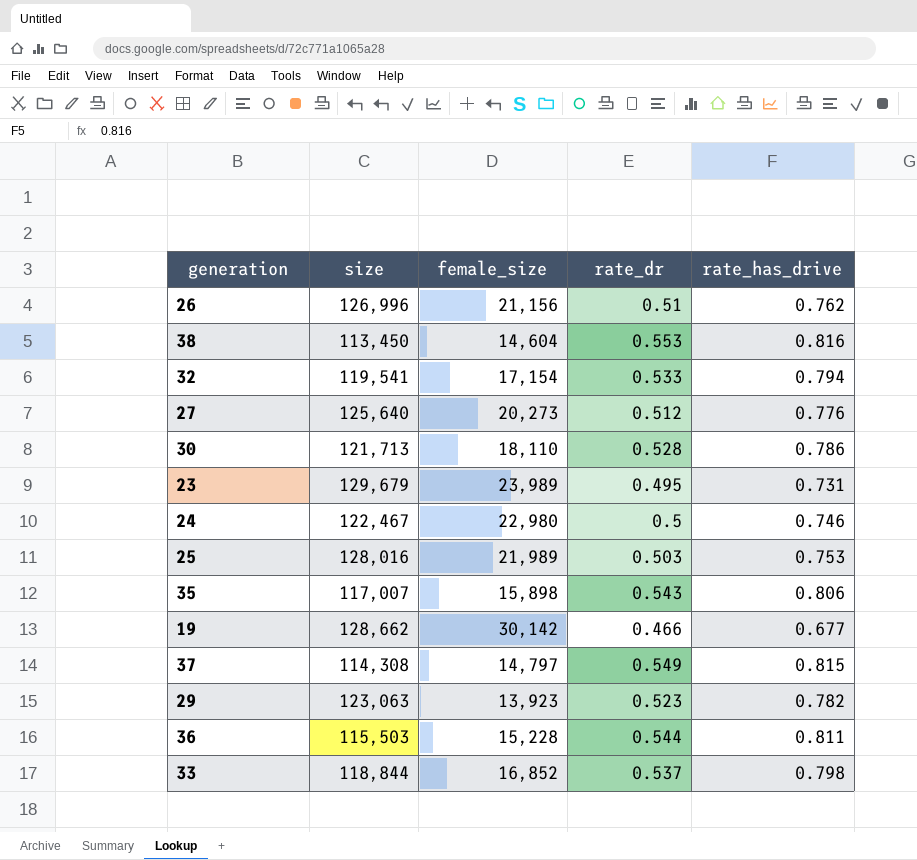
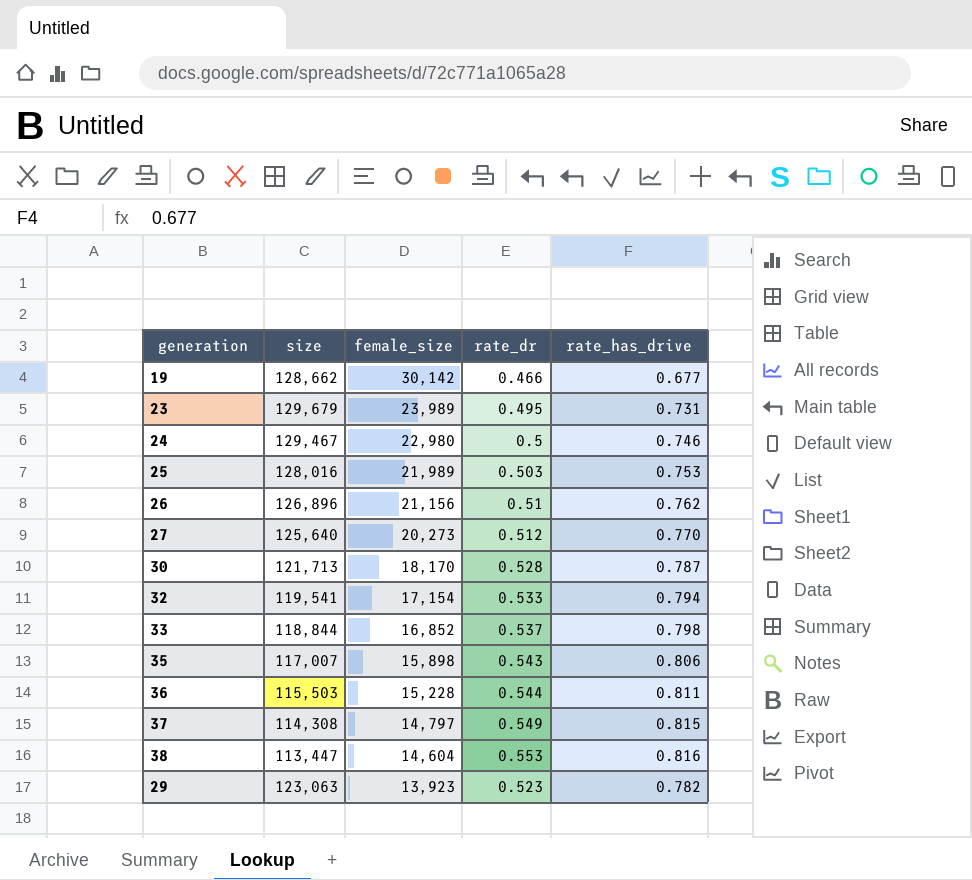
row order: none -> female_size descending
24 | size: 122,467 -> 129,467
26 | size: 126,996 -> 126,896
27 | rate_has_drive: 0.776 -> 0.770
30 | female_size: 18,110 -> 18,170
30 | rate_has_drive: 0.786 -> 0.787
38 | size: 113,450 -> 113,447

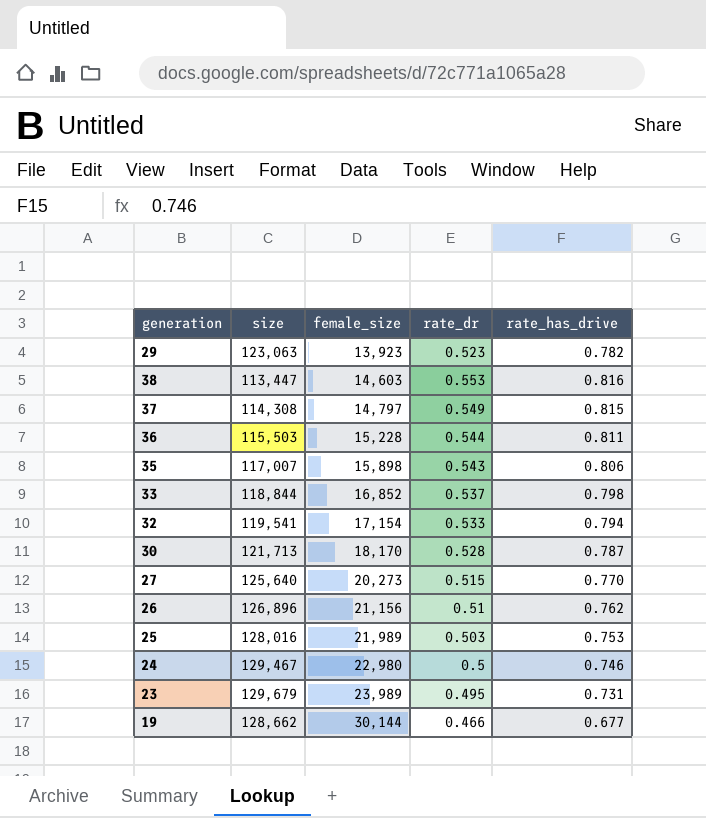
row order: female_size descending -> female_size ascending
38 | female_size: 14,604 -> 14,603
27 | rate_dr: 0.512 -> 0.515
19 | female_size: 30,142 -> 30,144

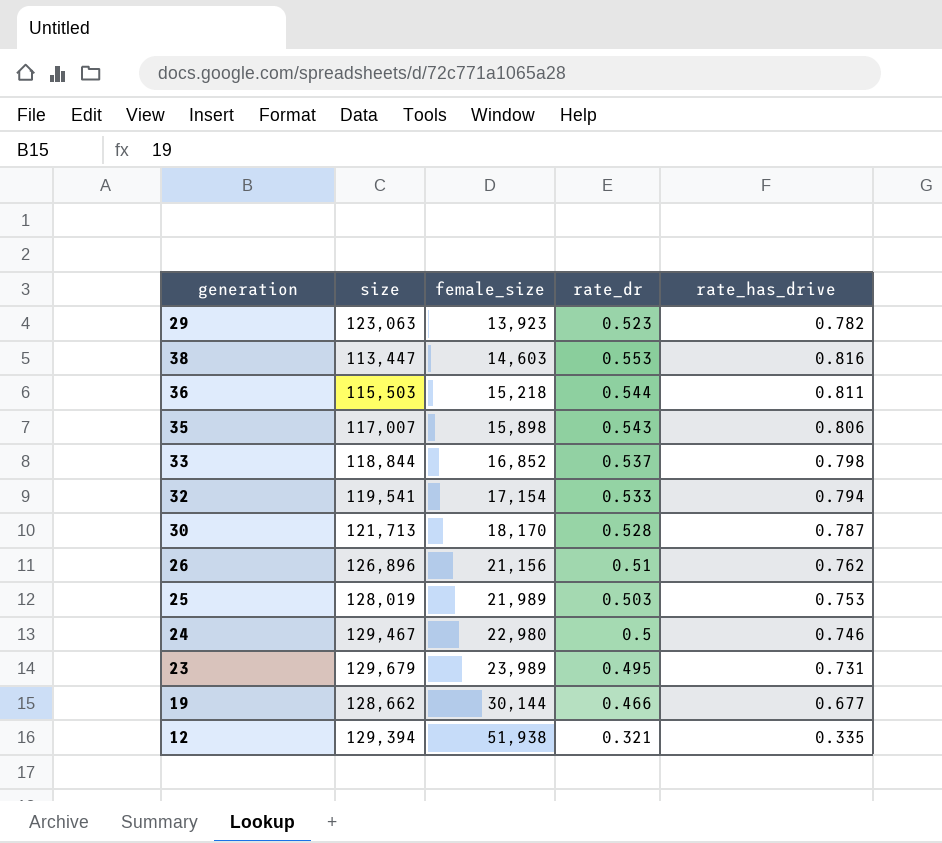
row 37: 114,308 | 14,797 | 0.549 | 0.815 -> none
row 27: 125,640 | 20,273 | 0.515 | 0.770 -> none
36 | female_size: 15,228 -> 15,218
25 | size: 128,016 -> 128,019
row 12: none -> 129,394 | 51,938 | 0.321 | 0.335

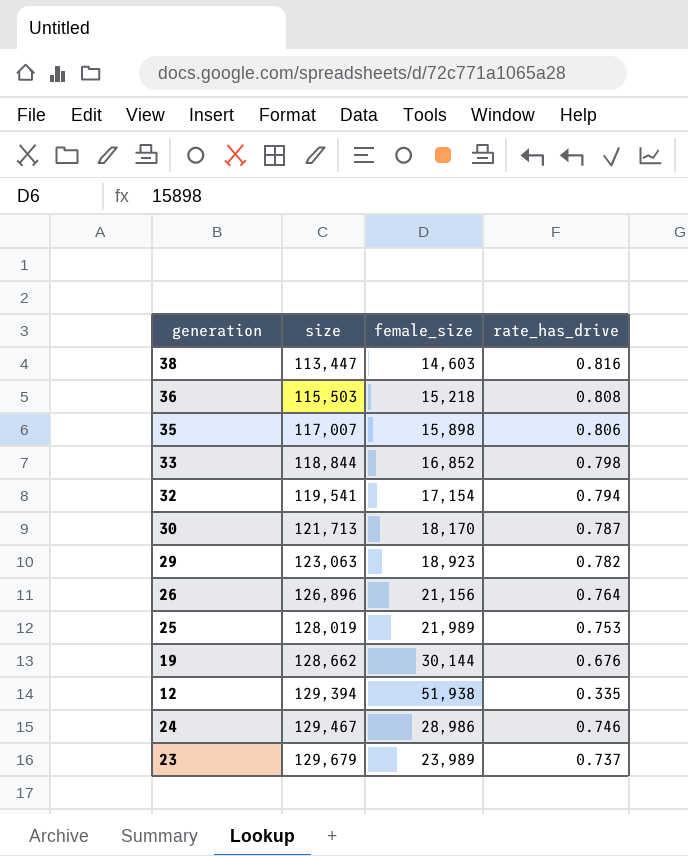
row order: female_size ascending -> size ascending
column rate_dr | position: 4 -> none
36 | rate_has_drive: 0.811 -> 0.808
29 | female_size: 13,923 -> 18,923
26 | rate_has_drive: 0.762 -> 0.764
19 | rate_has_drive: 0.677 -> 0.676
24 | female_size: 22,980 -> 28,986
23 | rate_has_drive: 0.731 -> 0.737

